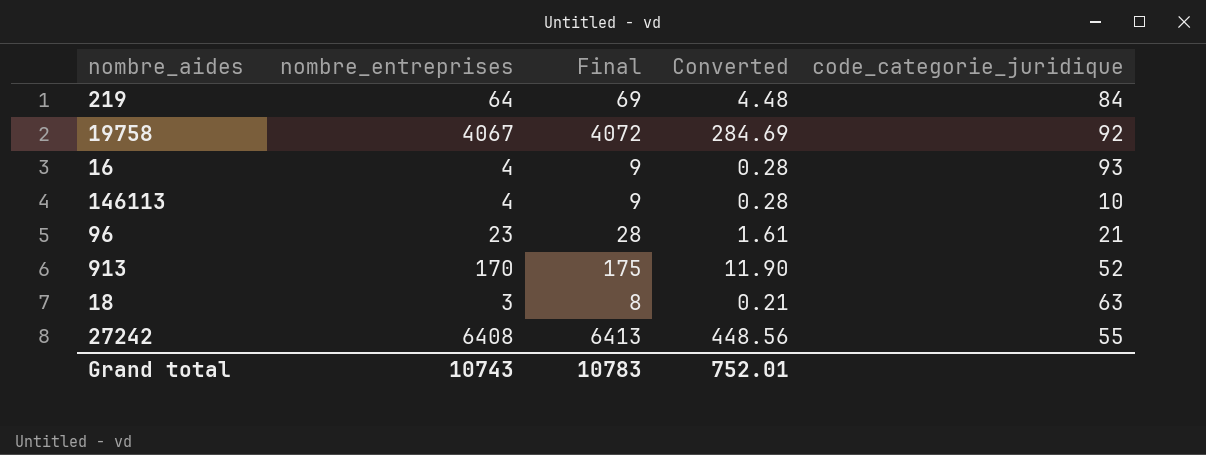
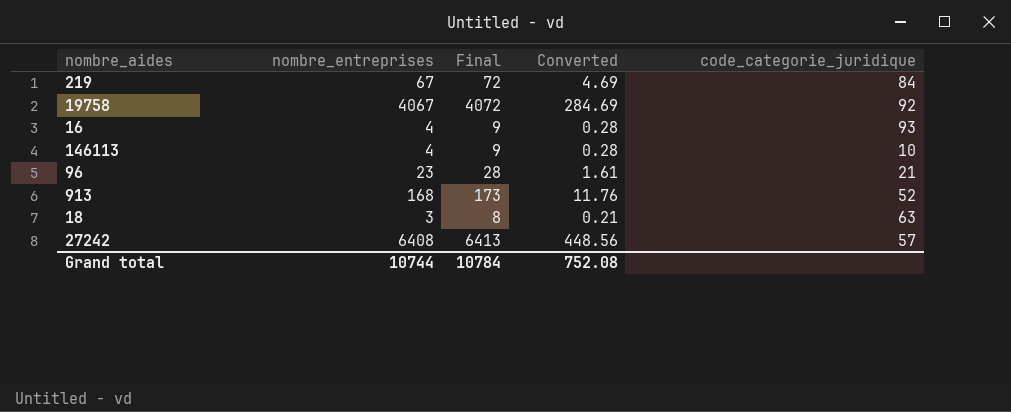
219 | nombre_entreprises: 64 -> 67
219 | Final: 69 -> 72
219 | Converted: 4.48 -> 4.69
913 | nombre_entreprises: 170 -> 168
913 | Final: 175 -> 173
913 | Converted: 11.90 -> 11.76
27242 | code_categorie_juridique: 55 -> 57
Grand total | nombre_entreprises: 10743 -> 10744
Grand total | Final: 10783 -> 10784
Grand total | Converted: 752.01 -> 752.08

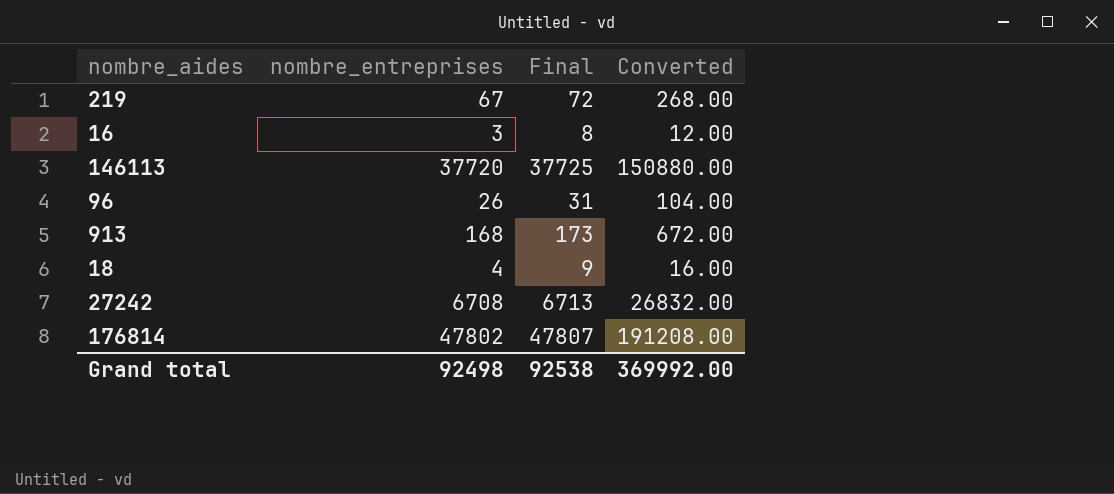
column code_categorie_juridique | position: 5 -> none
column Converted | formula: [nombre_entreprises] * 0.07 -> [nombre_entreprises] * 4
row 19758: 4067 | 4072 | 284.69 | 92 -> none
16 | nombre_entreprises: 4 -> 3
16 | Final: 9 -> 8
146113 | nombre_entreprises: 4 -> 37720
146113 | Final: 9 -> 37725
96 | nombre_entreprises: 23 -> 26
96 | Final: 28 -> 31
18 | nombre_entreprises: 3 -> 4
18 | Final: 8 -> 9
27242 | nombre_entreprises: 6408 -> 6708
27242 | Final: 6413 -> 6713
row 176814: none -> 47802 | 47807 | 191208.00
Grand total | nombre_entreprises: 10744 -> 92498
Grand total | Final: 10784 -> 92538
Grand total | Converted: 752.08 -> 369992.00

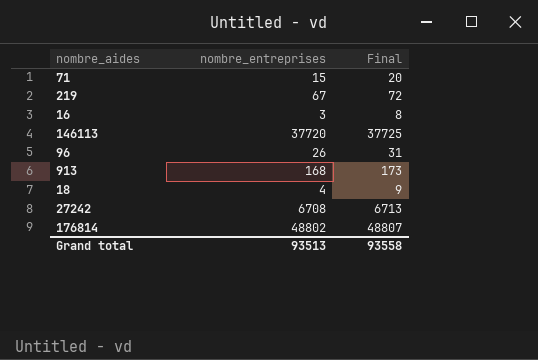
column Converted | formula: [nombre_entreprises] * 4 -> none
row 71: none -> 15 | 20
176814 | nombre_entreprises: 47802 -> 48802
176814 | Final: 47807 -> 48807
Grand total | nombre_entreprises: 92498 -> 93513
Grand total | Final: 92538 -> 93558

